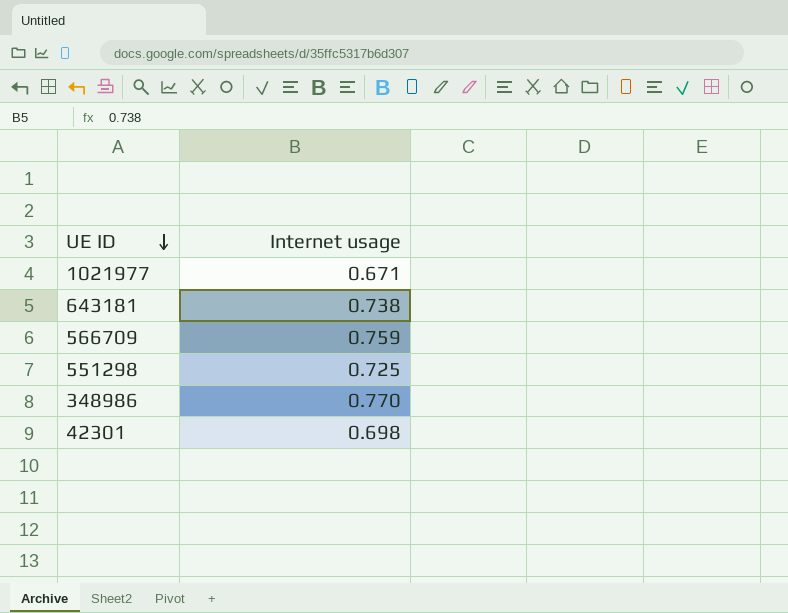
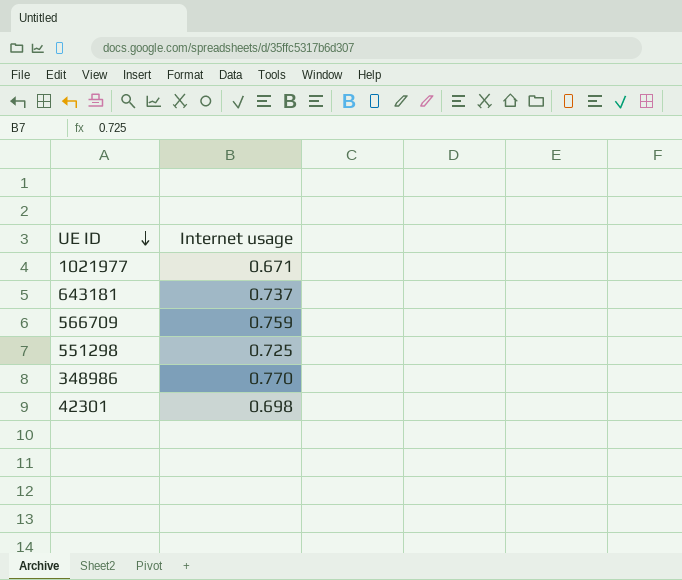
643181 | Internet usage: 0.738 -> 0.737

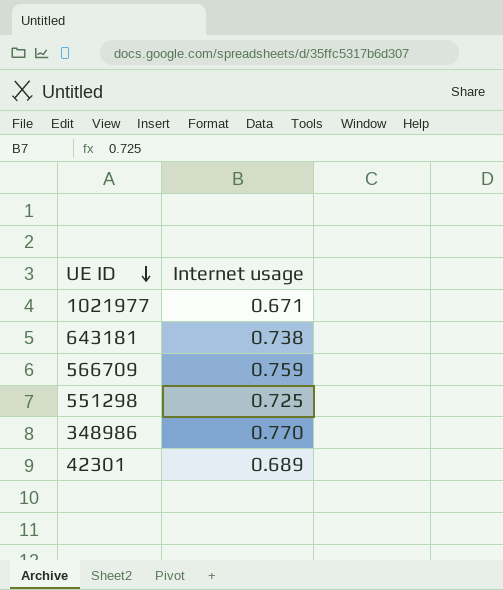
643181 | Internet usage: 0.737 -> 0.738
42301 | Internet usage: 0.698 -> 0.689

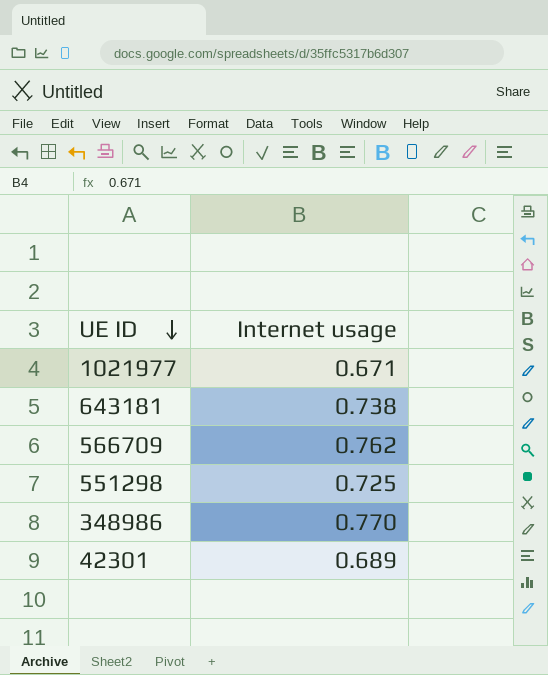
566709 | Internet usage: 0.759 -> 0.762

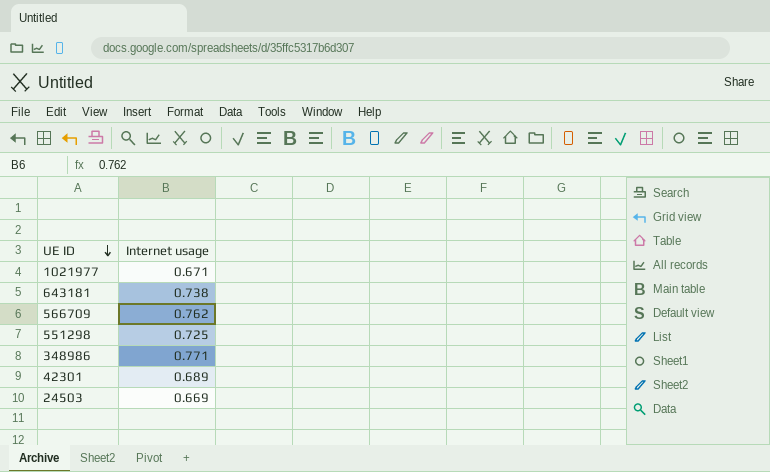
348986 | Internet usage: 0.770 -> 0.771
row 24503: none -> 0.669

